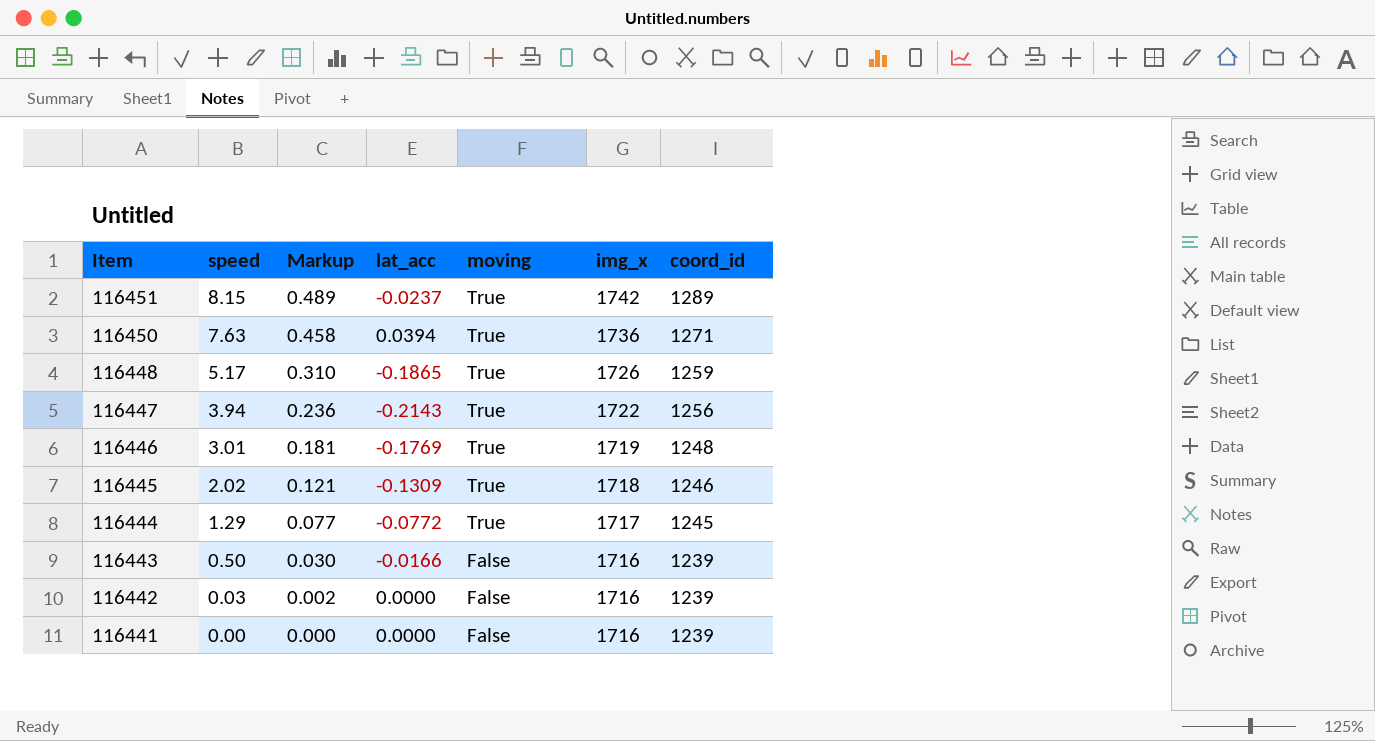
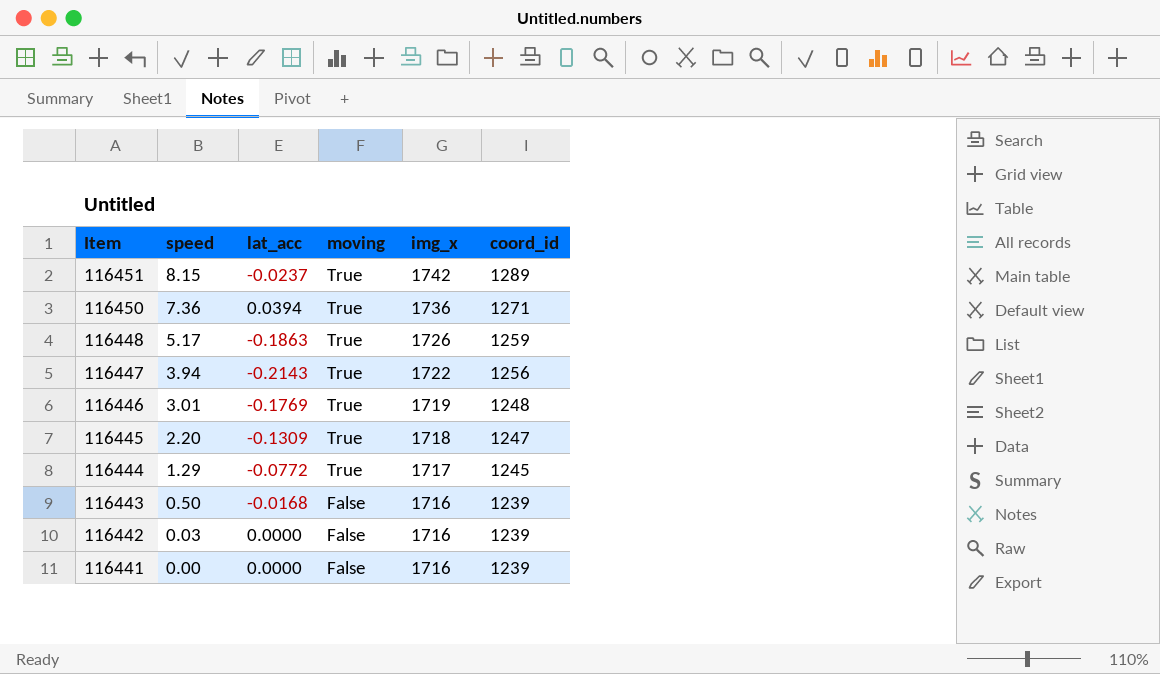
column Markup | formula: [speed] * 0.06 -> none
116450 | speed: 7.63 -> 7.36
116448 | lat_acc: -0.1865 -> -0.1863
116445 | speed: 2.02 -> 2.20
116445 | coord_id: 1246 -> 1247
116443 | lat_acc: -0.0166 -> -0.0168

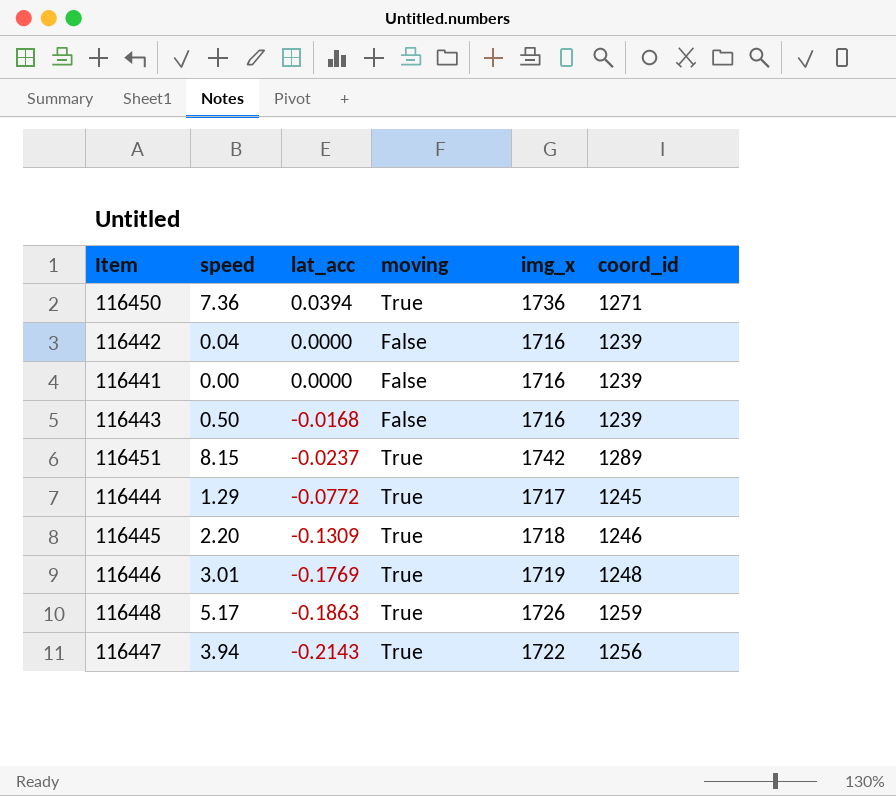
row order: Item descending -> lat_acc descending
116442 | speed: 0.03 -> 0.04
116445 | coord_id: 1247 -> 1246

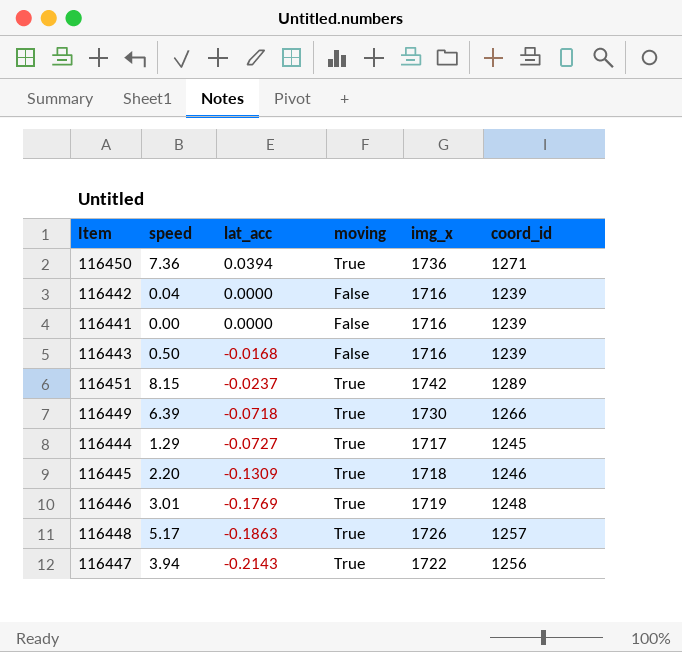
row 116449: none -> 6.39 | -0.0718 | True | 1730 | 1266
116444 | lat_acc: -0.0772 -> -0.0727
116448 | coord_id: 1259 -> 1257

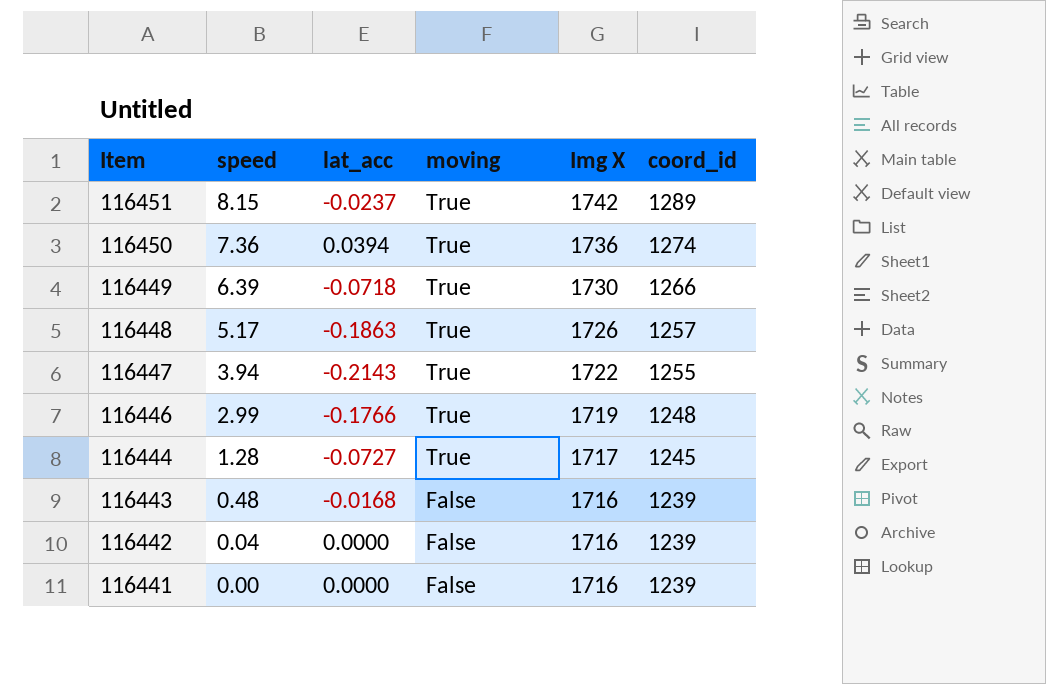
row order: lat_acc descending -> Item descending
column name: img_x -> Img X
row 116445: 2.20 | -0.1309 | True | 1718 | 1246 -> none
116450 | coord_id: 1271 -> 1274
116447 | coord_id: 1256 -> 1255
116446 | speed: 3.01 -> 2.99
116446 | lat_acc: -0.1769 -> -0.1766
116444 | speed: 1.29 -> 1.28
116443 | speed: 0.50 -> 0.48

